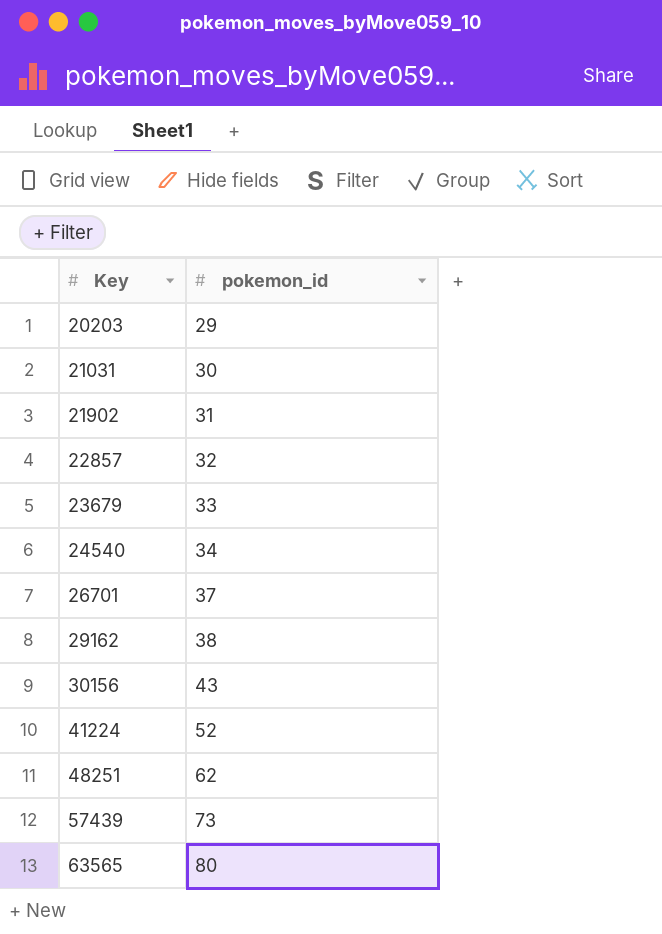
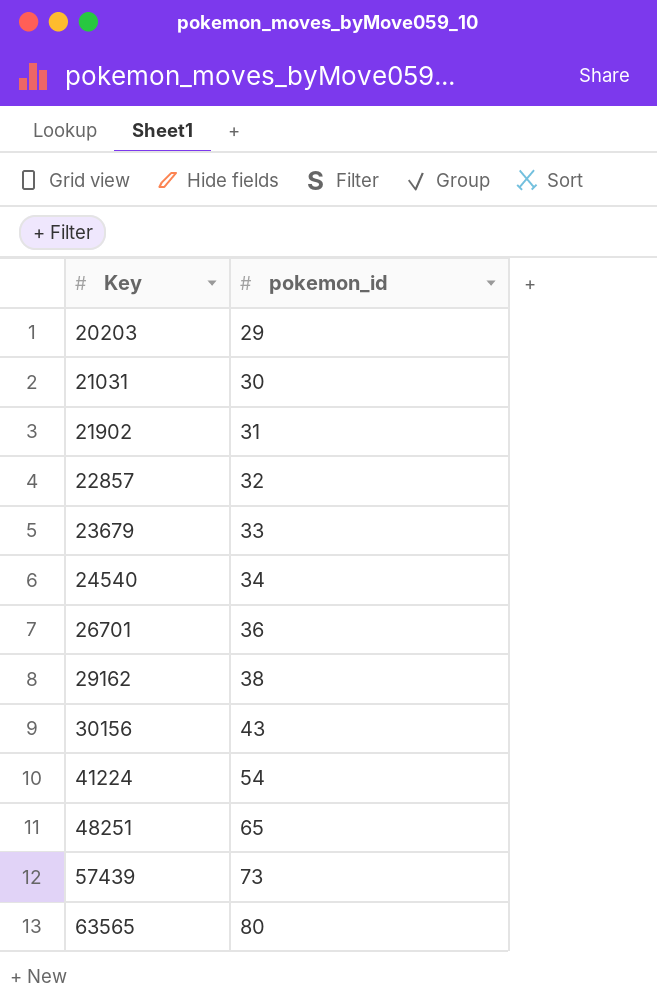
26701 | pokemon_id: 37 -> 36
41224 | pokemon_id: 52 -> 54
48251 | pokemon_id: 62 -> 65

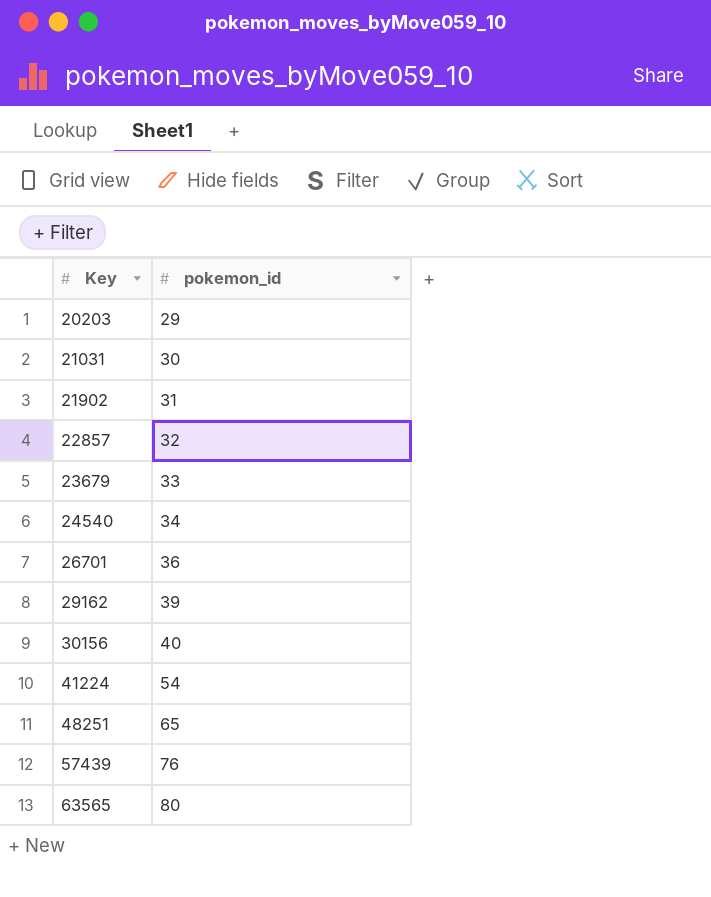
29162 | pokemon_id: 38 -> 39
30156 | pokemon_id: 43 -> 40
57439 | pokemon_id: 73 -> 76

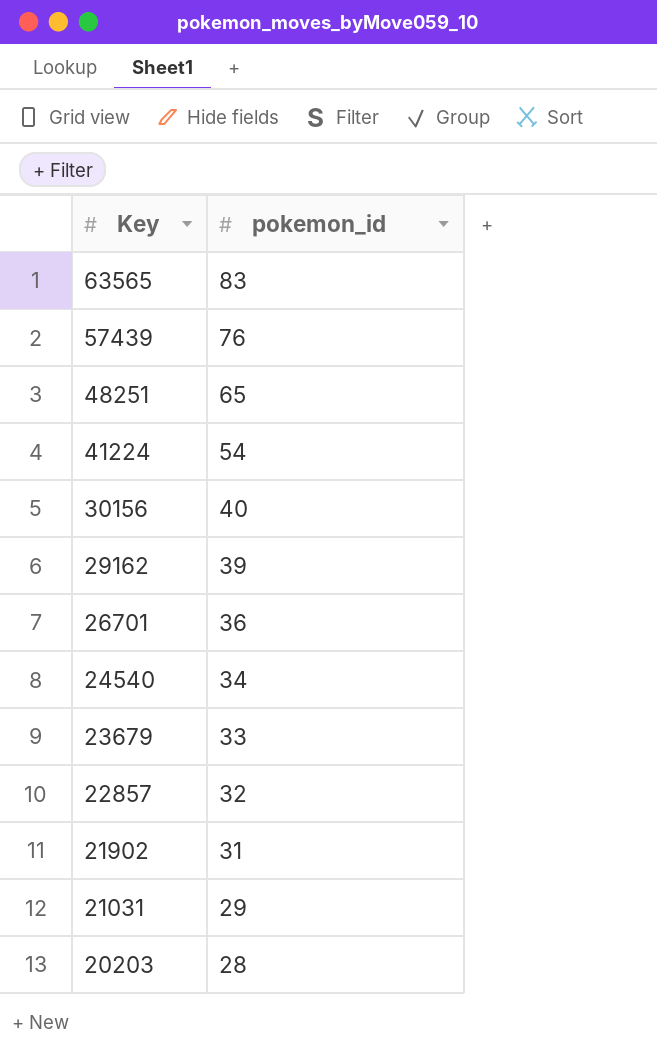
row order: Key ascending -> Key descending
63565 | pokemon_id: 80 -> 83
21031 | pokemon_id: 30 -> 29
20203 | pokemon_id: 29 -> 28

